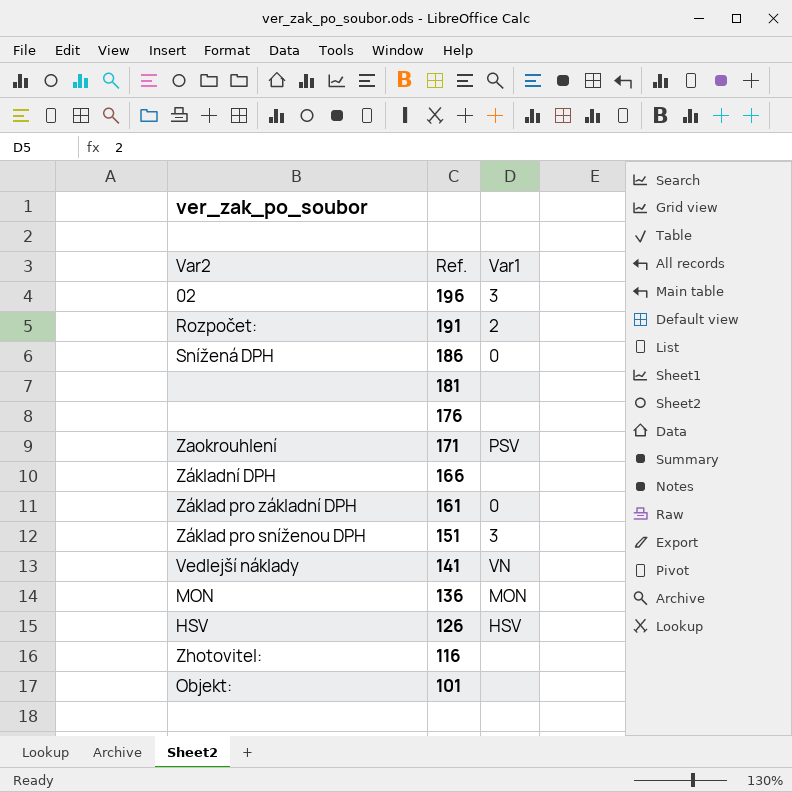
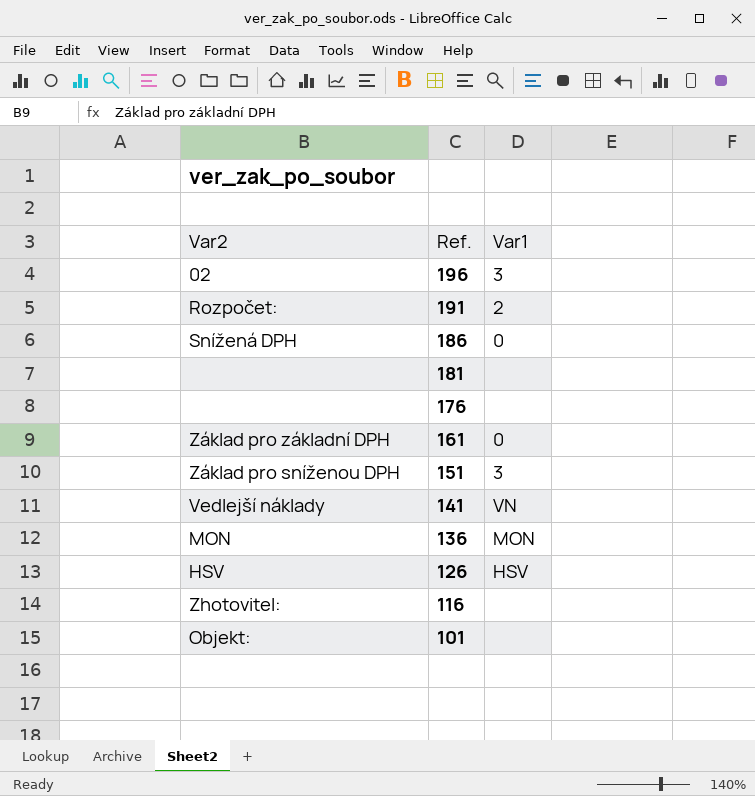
row 171: Zaokrouhlení | PSV -> none
row 166: Základní DPH | none -> none

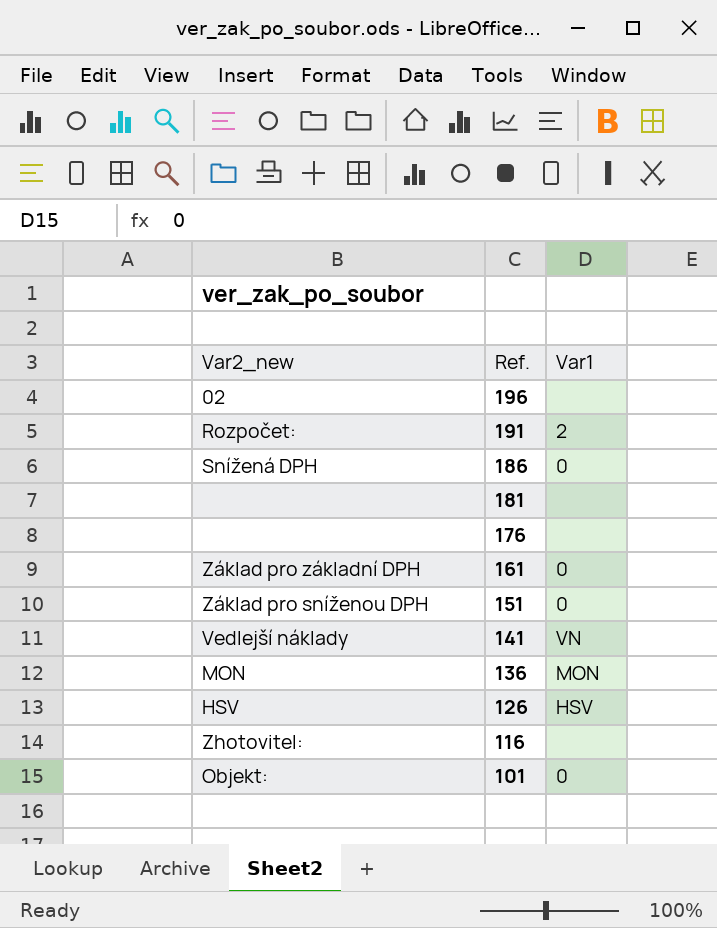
column name: Var2 -> Var2_new
196 | Var1: 3 -> none
151 | Var1: 3 -> 0
101 | Var1: none -> 0

